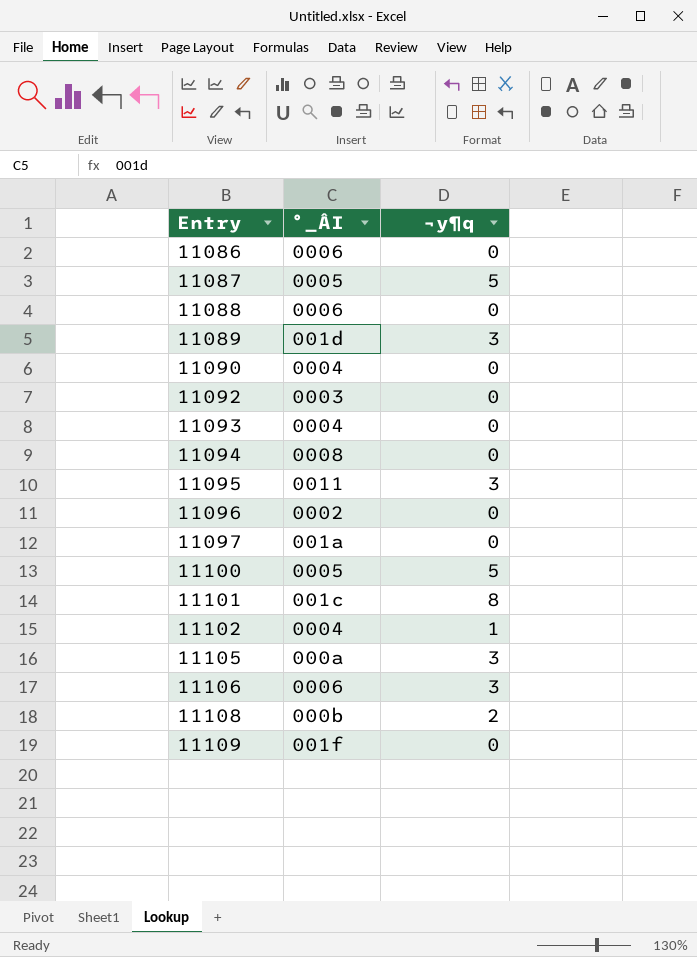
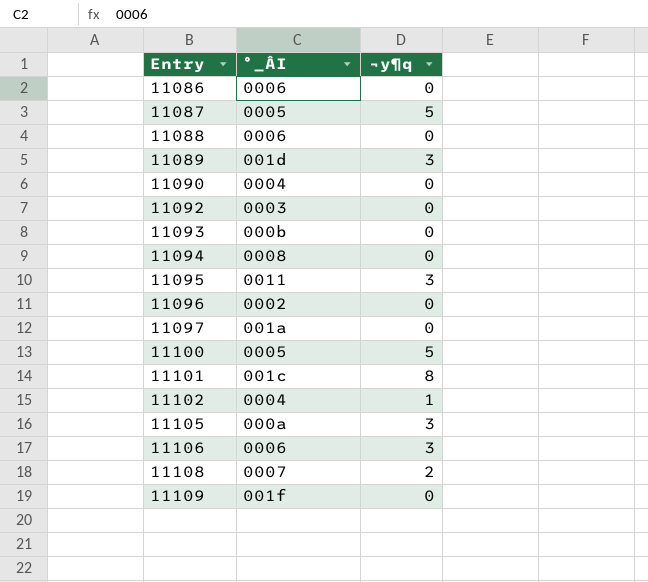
11093 | °_ÂI: 0004 -> 000b
11108 | °_ÂI: 000b -> 0007

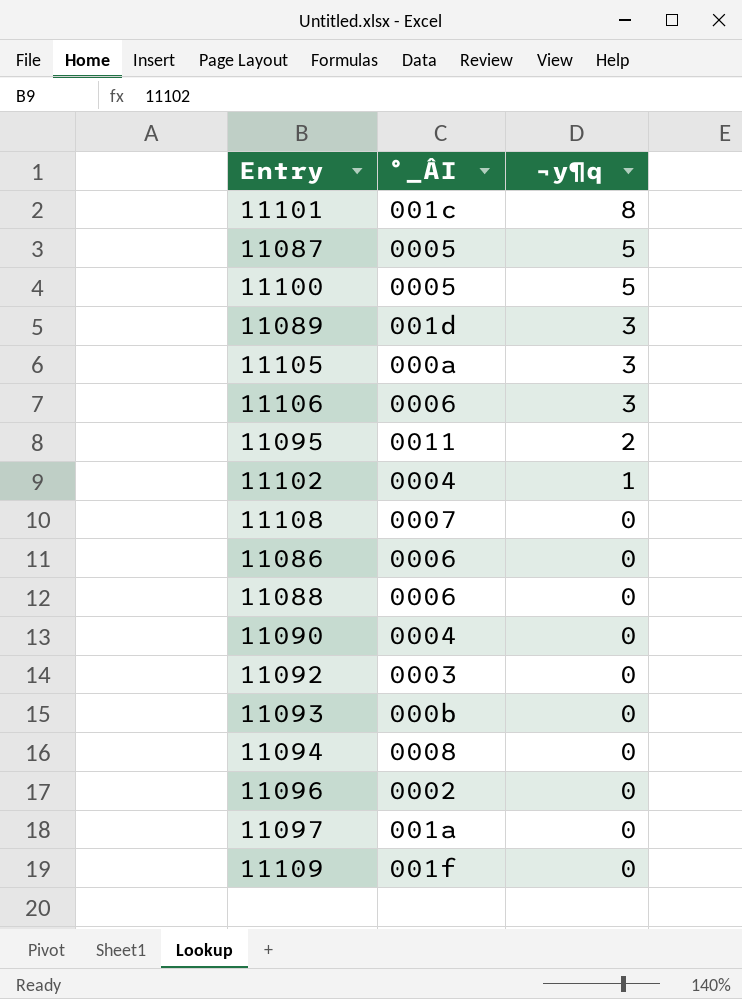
row order: Entry ascending -> ¬y¶q descending
11095 | ¬y¶q: 3 -> 2
11108 | ¬y¶q: 2 -> 0

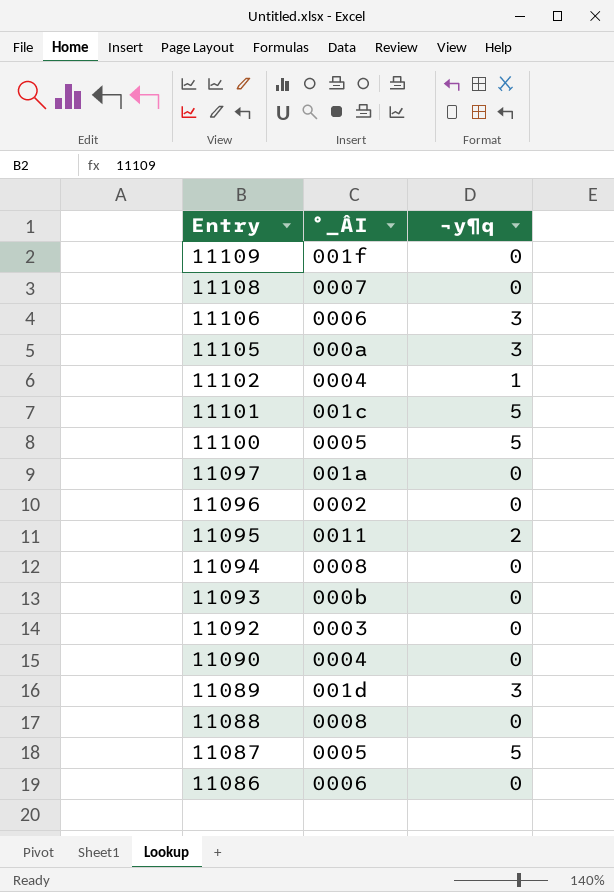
row order: ¬y¶q descending -> Entry descending
11101 | ¬y¶q: 8 -> 5
11088 | °_ÂI: 0006 -> 0008

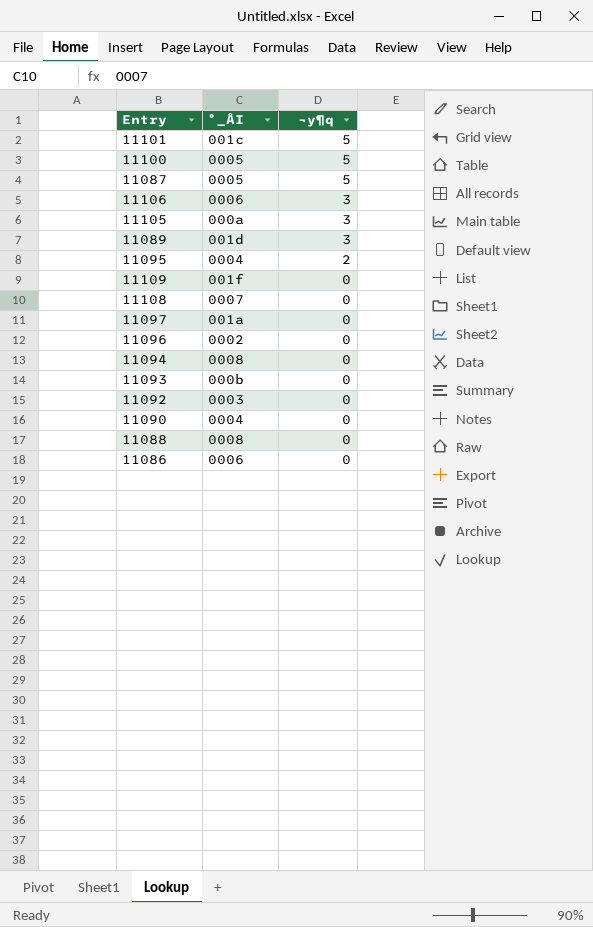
row order: Entry descending -> ¬y¶q descending
row 11102: 0004 | 1 -> none
11095 | °_ÂI: 0011 -> 0004

